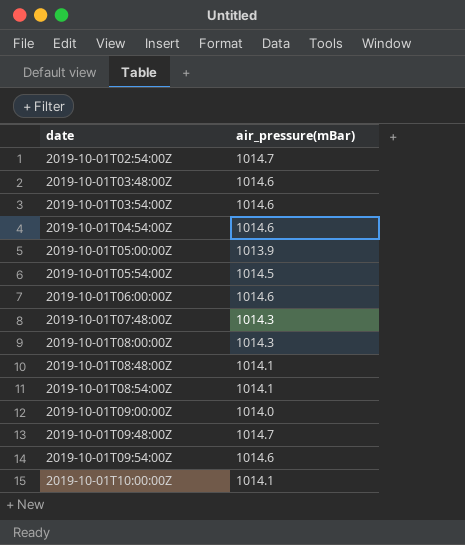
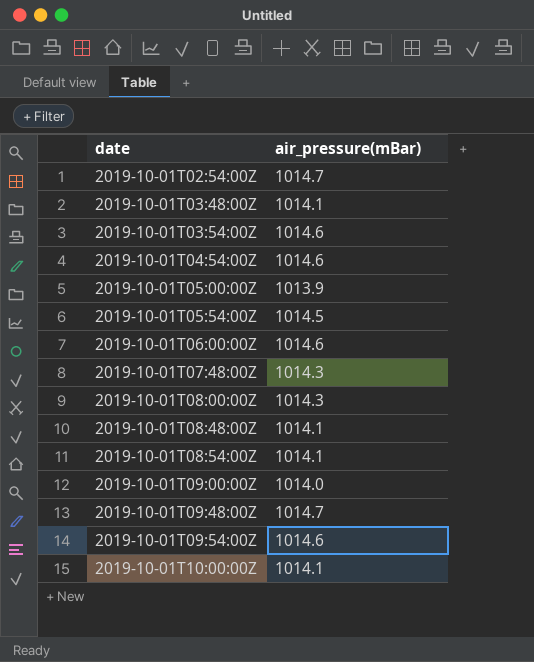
2019-10-01T03:48:00Z | air_pressure(mBar): 1014.6 -> 1014.1

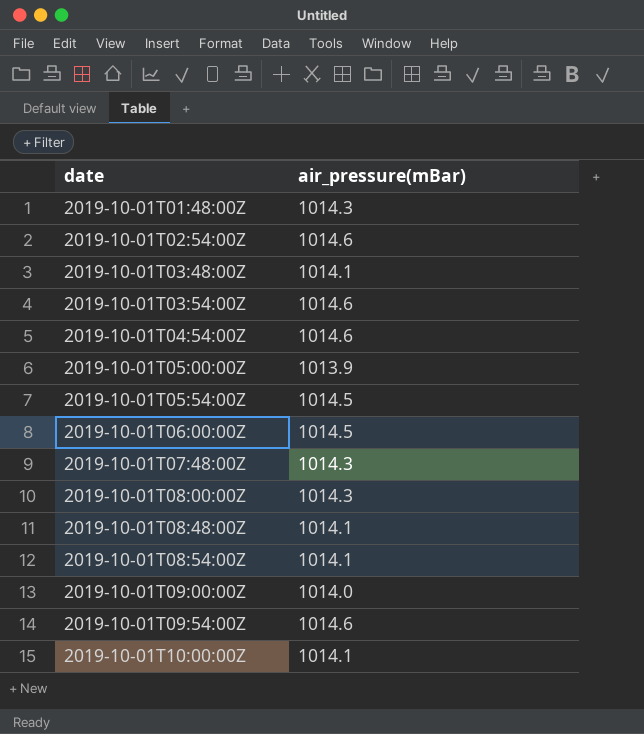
row 2019-10-01T09:48:00Z: 1014.7 -> none
row 2019-10-01T01:48:00Z: none -> 1014.3
2019-10-01T02:54:00Z | air_pressure(mBar): 1014.7 -> 1014.6
2019-10-01T06:00:00Z | air_pressure(mBar): 1014.6 -> 1014.5

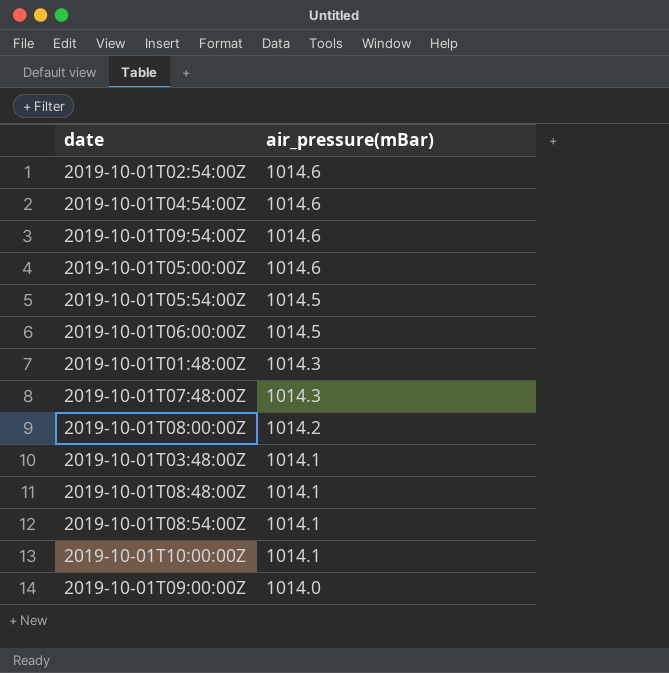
row order: date ascending -> air_pressure(mBar) descending
row 2019-10-01T03:54:00Z: 1014.6 -> none
2019-10-01T05:00:00Z | air_pressure(mBar): 1013.9 -> 1014.6
2019-10-01T08:00:00Z | air_pressure(mBar): 1014.3 -> 1014.2

